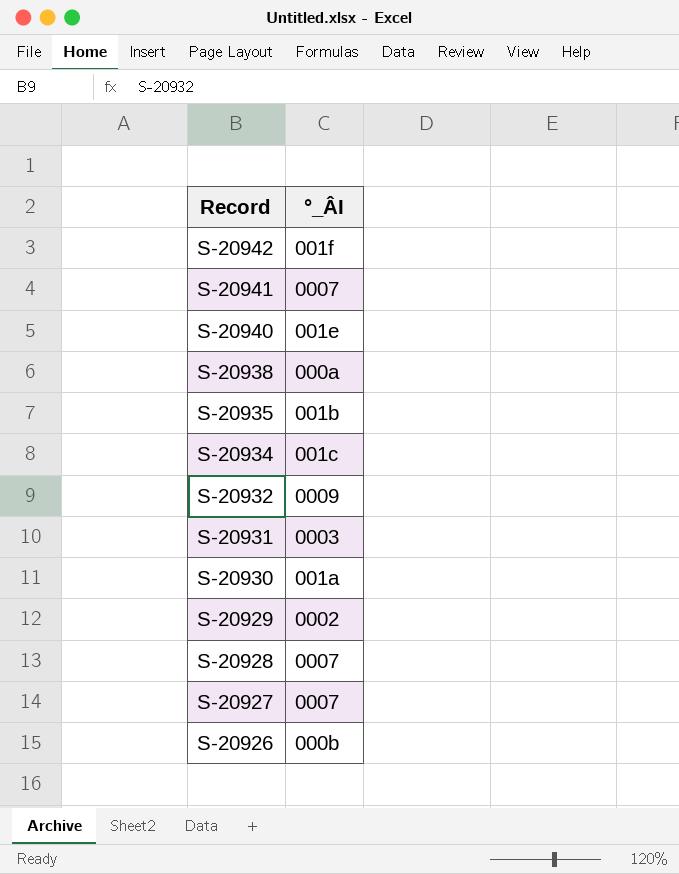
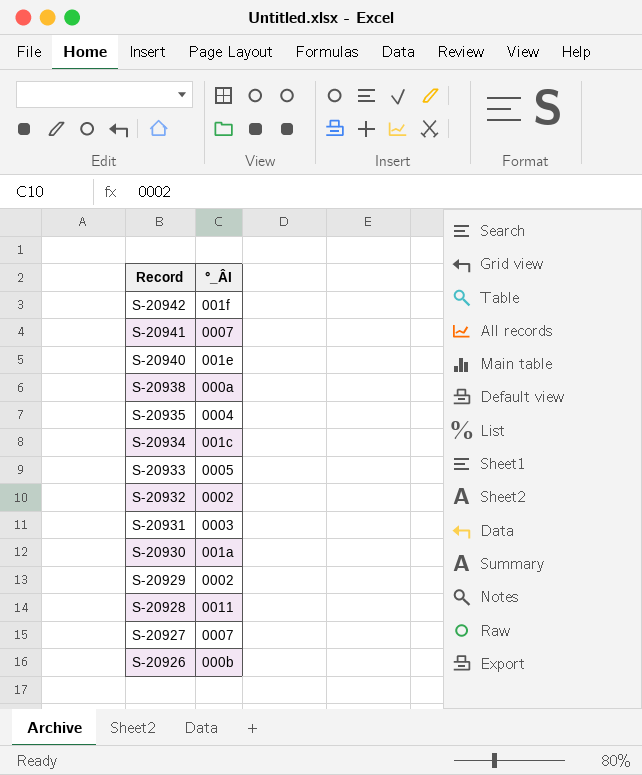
S-20935 | °_ÂI: 001b -> 0004
row S-20933: none -> 0005
S-20932 | °_ÂI: 0009 -> 0002
S-20928 | °_ÂI: 0007 -> 0011

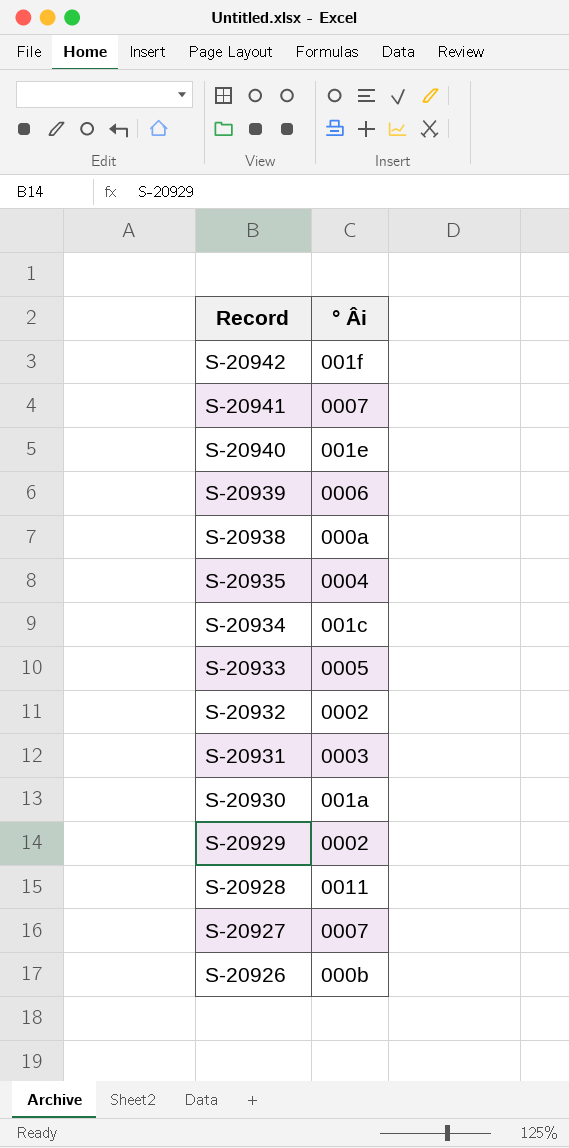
column name: °_ÂI -> ° Âi
row S-20939: none -> 0006

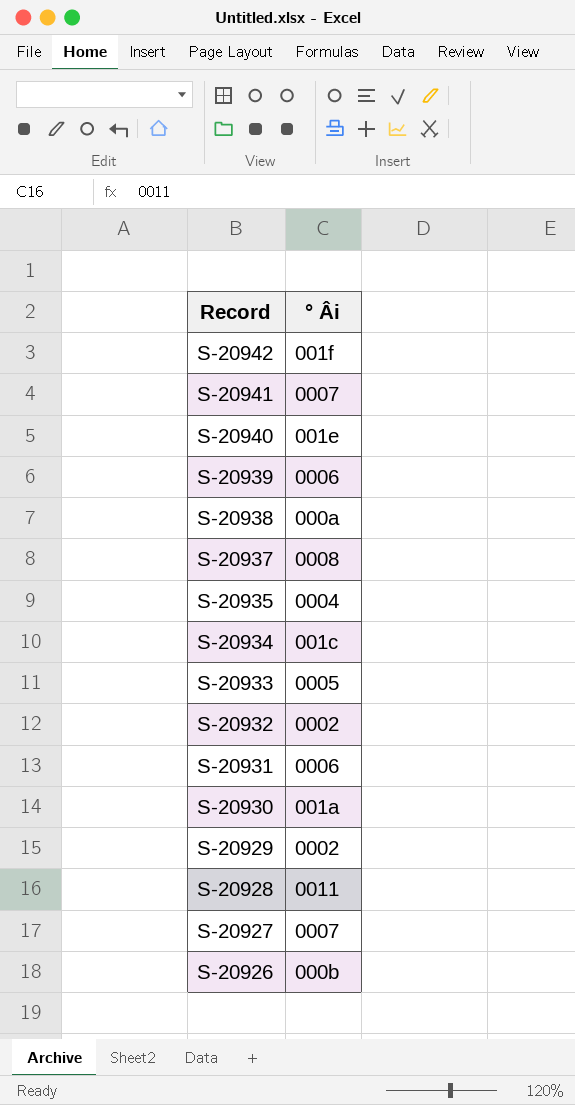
row S-20937: none -> 0008
S-20931 | ° Âi: 0003 -> 0006

